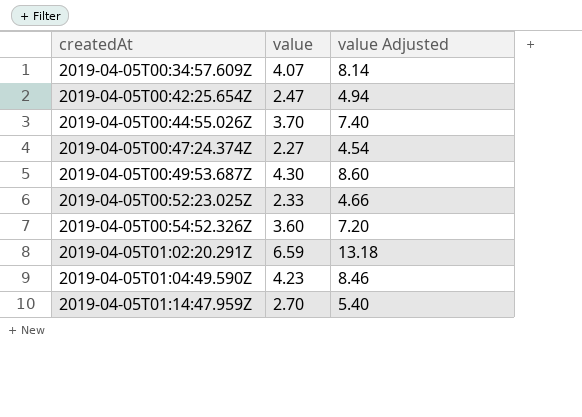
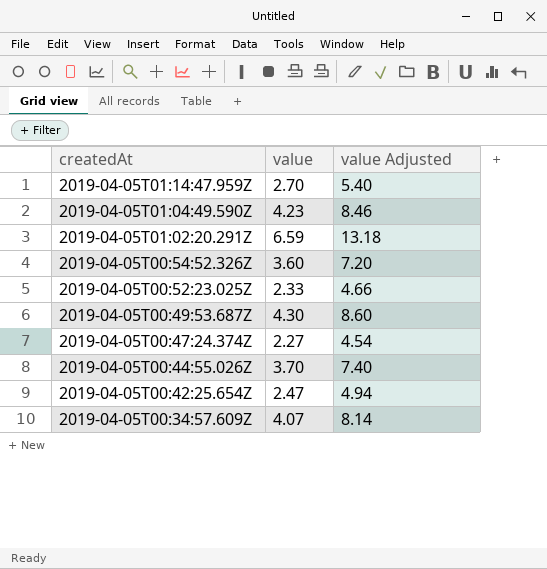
row order: createdAt ascending -> createdAt descending

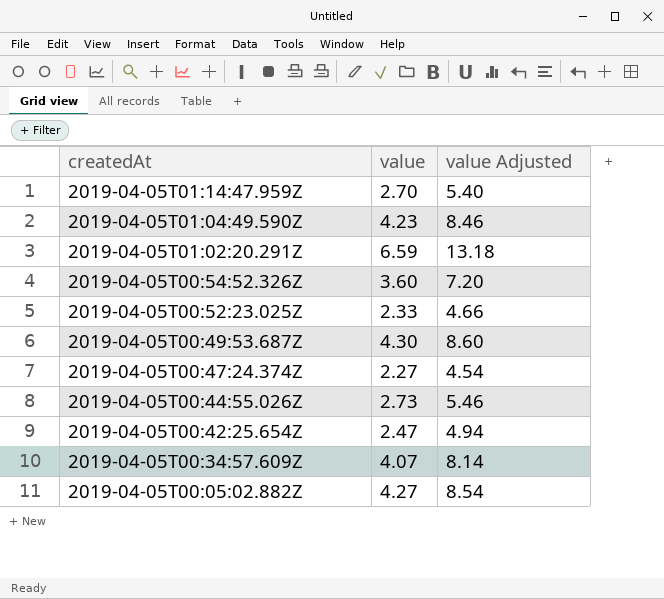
2019-04-05T00:44:55.026Z | value: 3.70 -> 2.73
2019-04-05T00:44:55.026Z | value Adjusted: 7.40 -> 5.46
row 2019-04-05T00:05:02.882Z: none -> 4.27 | 8.54

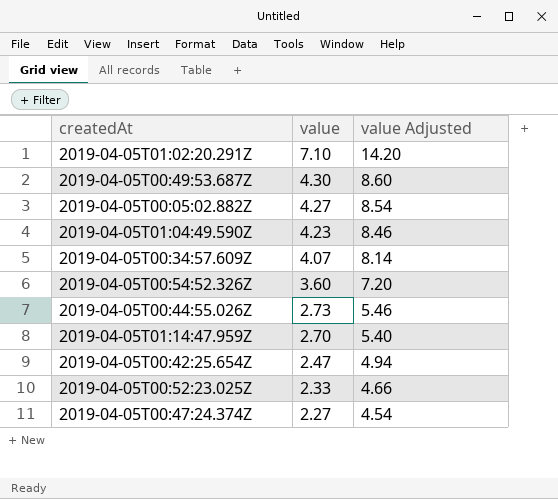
row order: createdAt descending -> value descending
2019-04-05T01:02:20.291Z | value: 6.59 -> 7.10
2019-04-05T01:02:20.291Z | value Adjusted: 13.18 -> 14.20

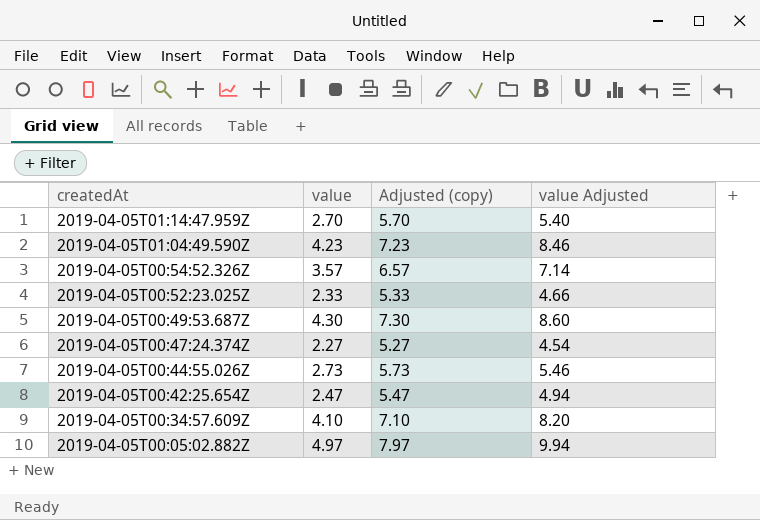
row order: value descending -> createdAt descending
column Adjusted (copy) | formula: none -> [value] + 3
row 2019-04-05T01:02:20.291Z: 7.10 | 14.20 -> none
2019-04-05T00:54:52.326Z | value: 3.60 -> 3.57
2019-04-05T00:54:52.326Z | value Adjusted: 7.20 -> 7.14
2019-04-05T00:34:57.609Z | value: 4.07 -> 4.10
2019-04-05T00:34:57.609Z | value Adjusted: 8.14 -> 8.20
2019-04-05T00:05:02.882Z | value: 4.27 -> 4.97
2019-04-05T00:05:02.882Z | value Adjusted: 8.54 -> 9.94

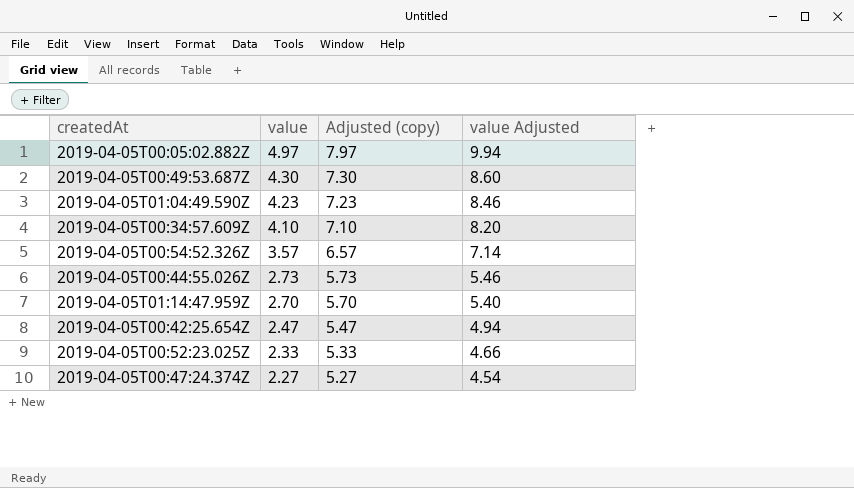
row order: createdAt descending -> value descending

